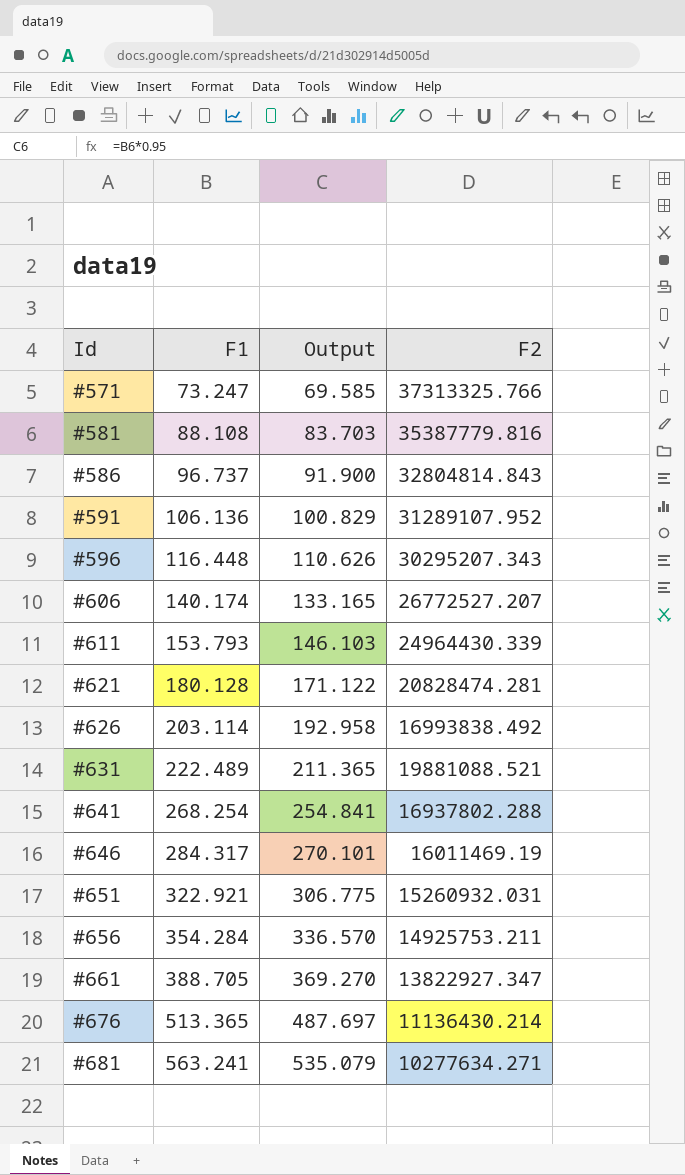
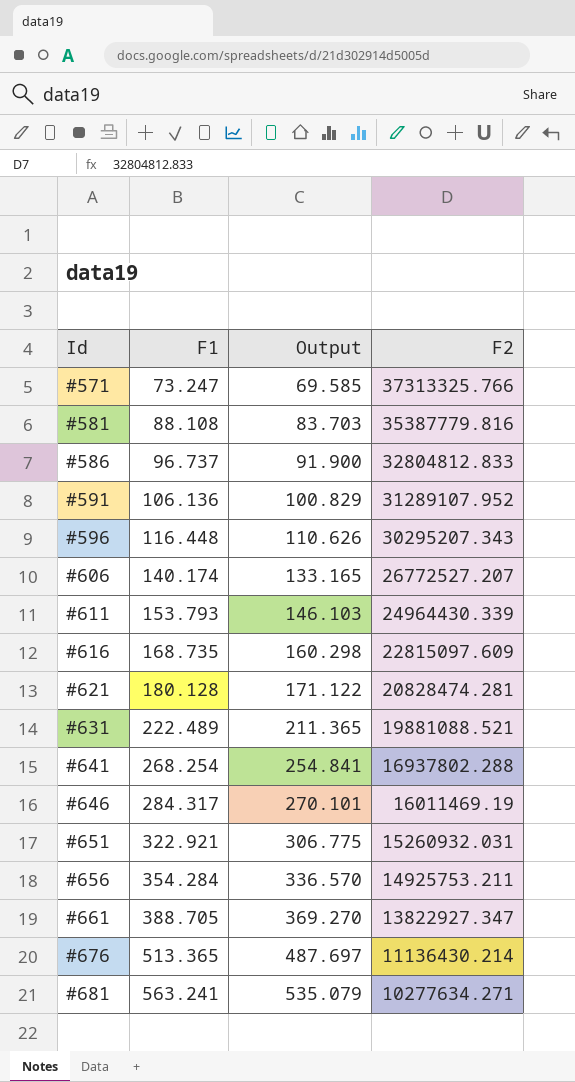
row #626: 203.114 | 192.958 | 16993838.492 -> none
#586 | F2: 32804814.843 -> 32804812.833
row #616: none -> 168.735 | 160.298 | 22815097.609

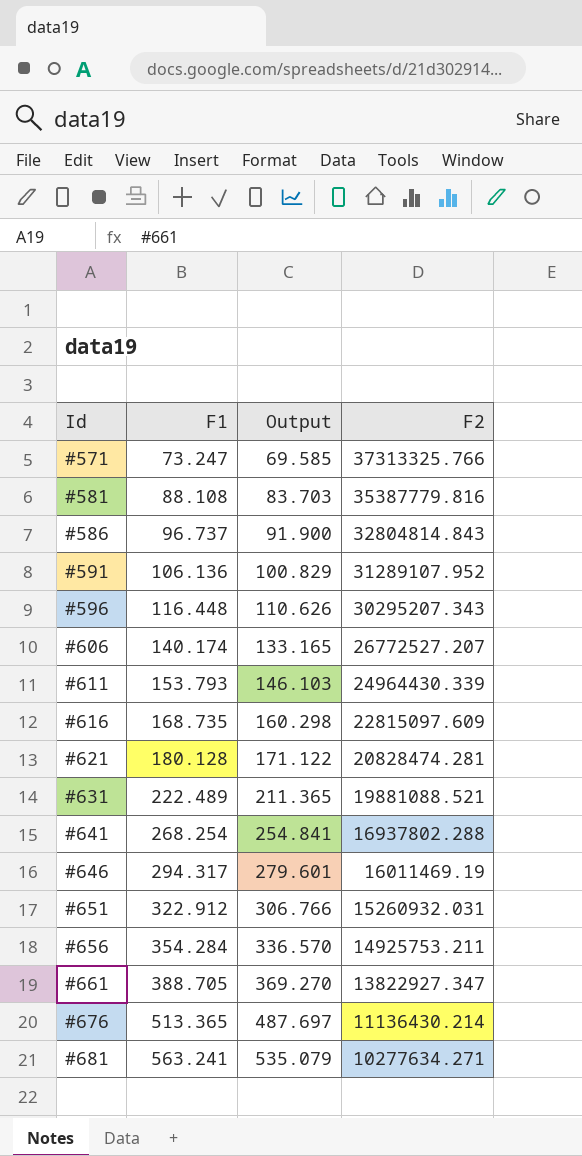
#586 | F2: 32804812.833 -> 32804814.843
#646 | F1: 284.317 -> 294.317
#646 | Output: 270.101 -> 279.601
#651 | F1: 322.921 -> 322.912
#651 | Output: 306.775 -> 306.766

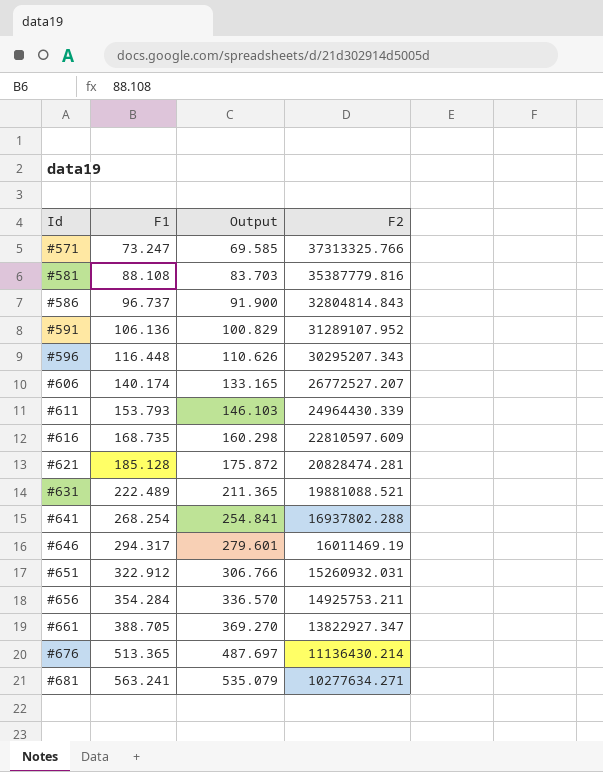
#616 | F2: 22815097.609 -> 22810597.609
#621 | F1: 180.128 -> 185.128
#621 | Output: 171.122 -> 175.872

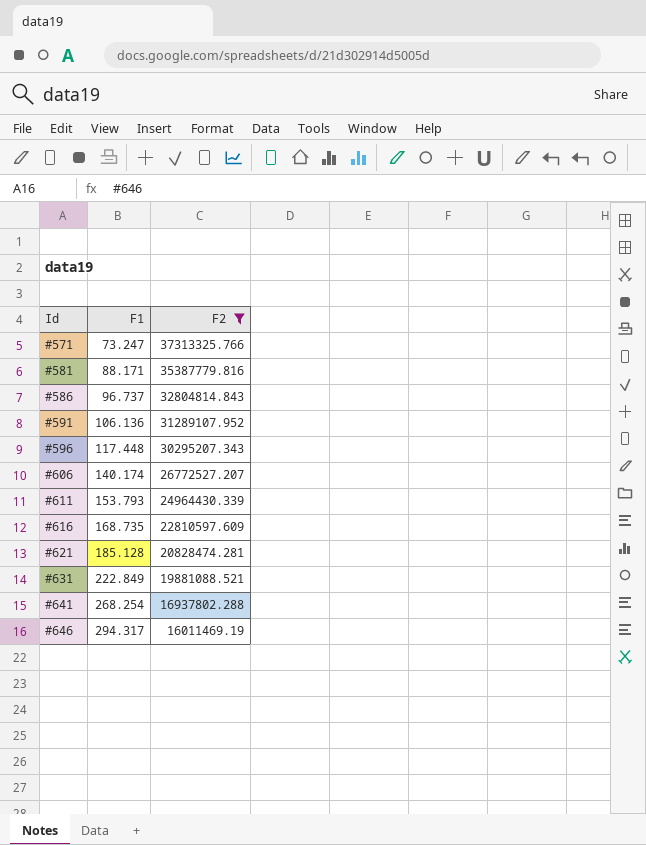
filter: none -> F2 >= 16011469.19
column Output | formula: [F1] * 0.95 -> none
#581 | F1: 88.108 -> 88.171
#596 | F1: 116.448 -> 117.448
#631 | F1: 222.489 -> 222.849

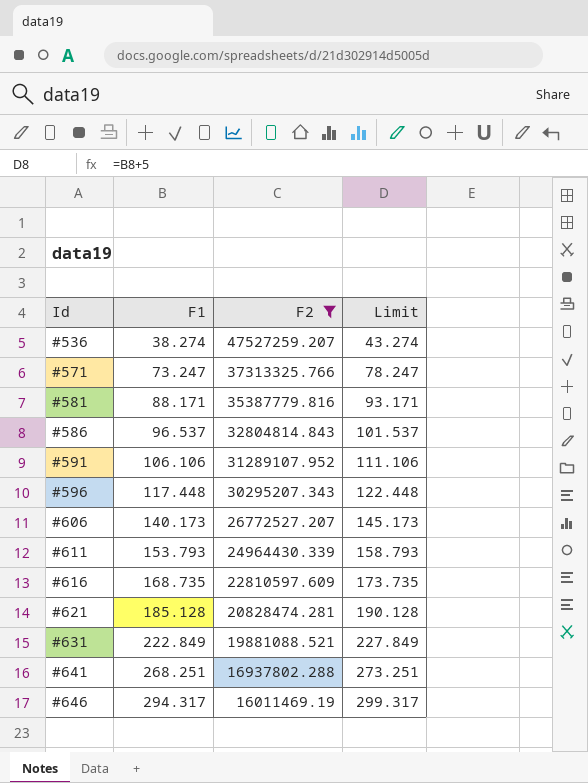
column Limit | formula: none -> [F1] + 5
row #536: none -> 38.274 | 47527259.207 | 43.274
#586 | F1: 96.737 -> 96.537
#591 | F1: 106.136 -> 106.106
#606 | F1: 140.174 -> 140.173
#641 | F1: 268.254 -> 268.251

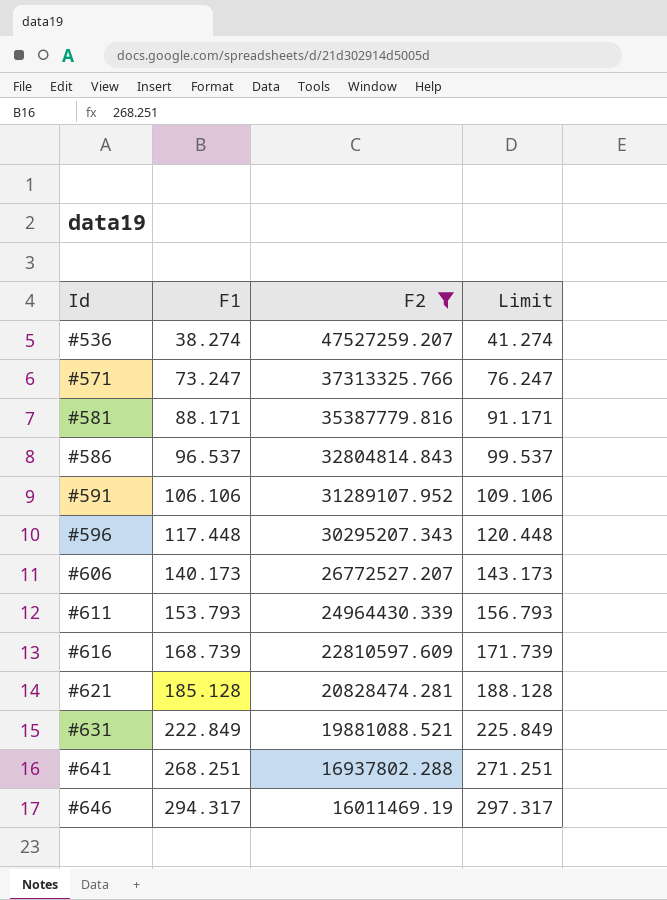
column Limit | formula: [F1] + 5 -> [F1] + 3
#616 | F1: 168.735 -> 168.739

